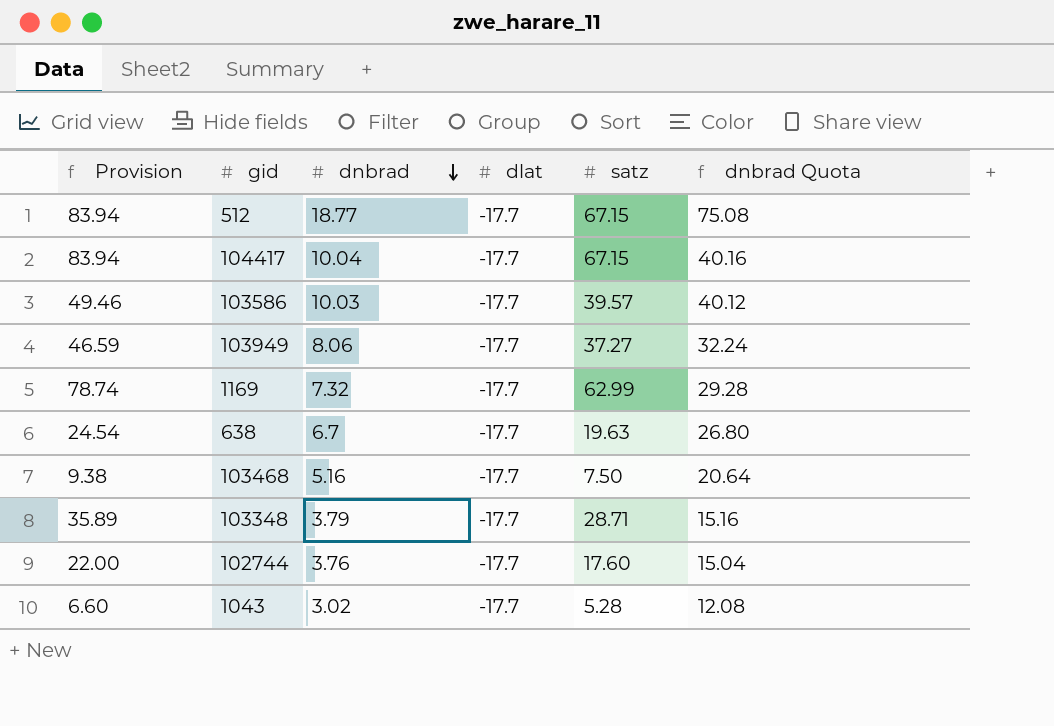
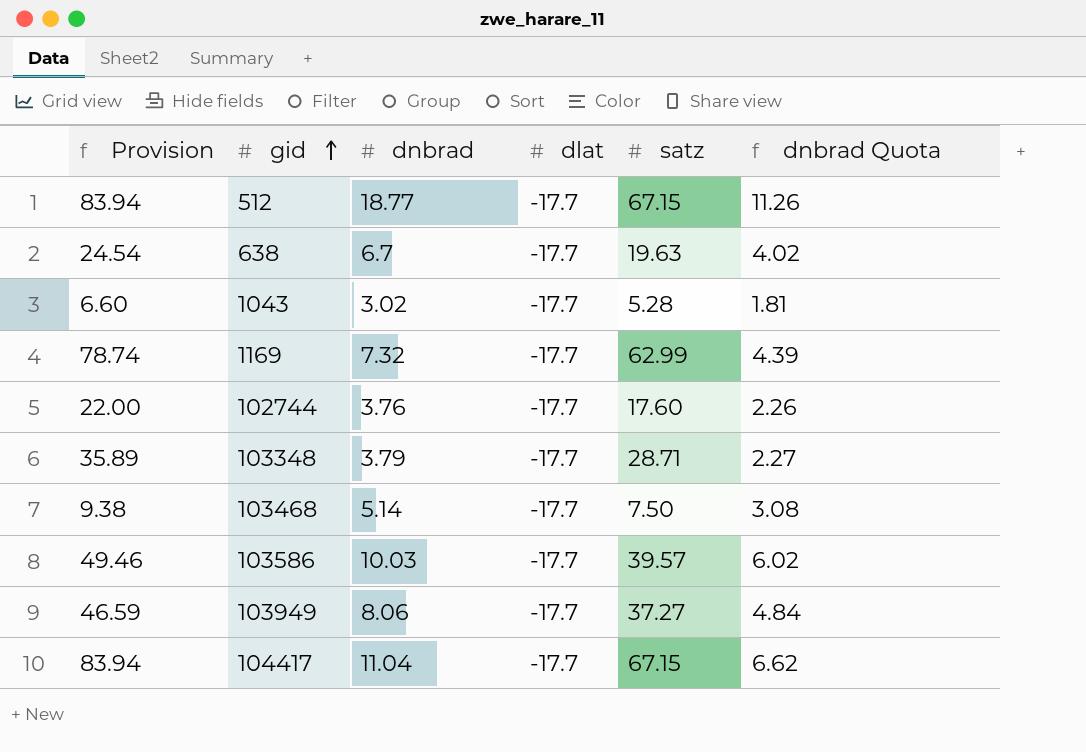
row order: dnbrad descending -> gid ascending
column dnbrad Quota | formula: [dnbrad] * 4 -> [dnbrad] * 0.6
103468 | dnbrad: 5.16 -> 5.14
104417 | dnbrad: 10.04 -> 11.04

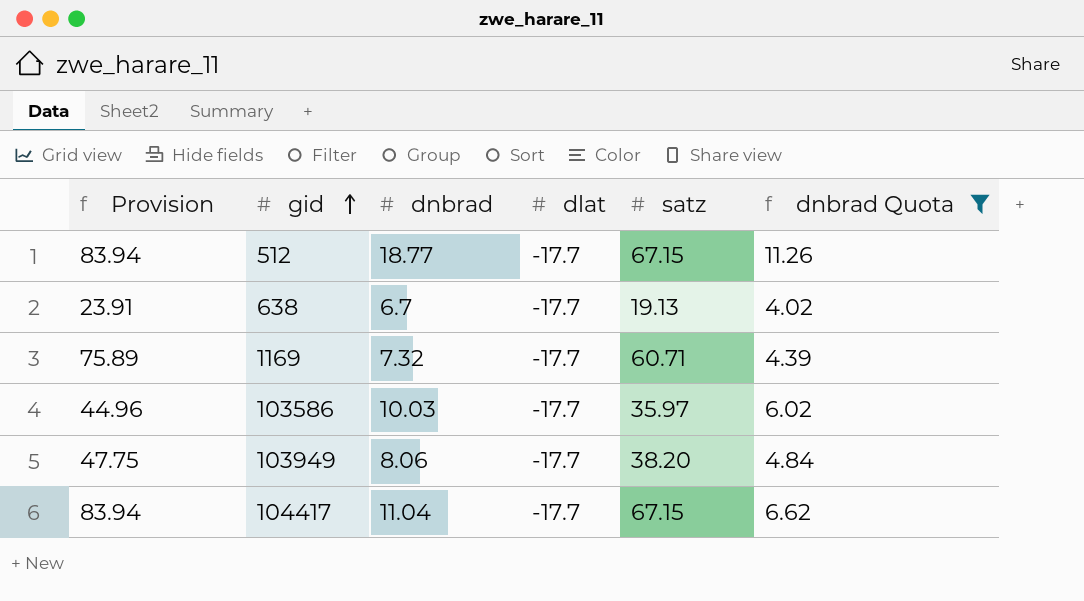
filter: none -> dnbrad Quota >= 4.02
638 | Provision: 24.54 -> 23.91
638 | satz: 19.63 -> 19.13
1169 | Provision: 78.74 -> 75.89
1169 | satz: 62.99 -> 60.71
103586 | Provision: 49.46 -> 44.96
103586 | satz: 39.57 -> 35.97
103949 | Provision: 46.59 -> 47.75
103949 | satz: 37.27 -> 38.20

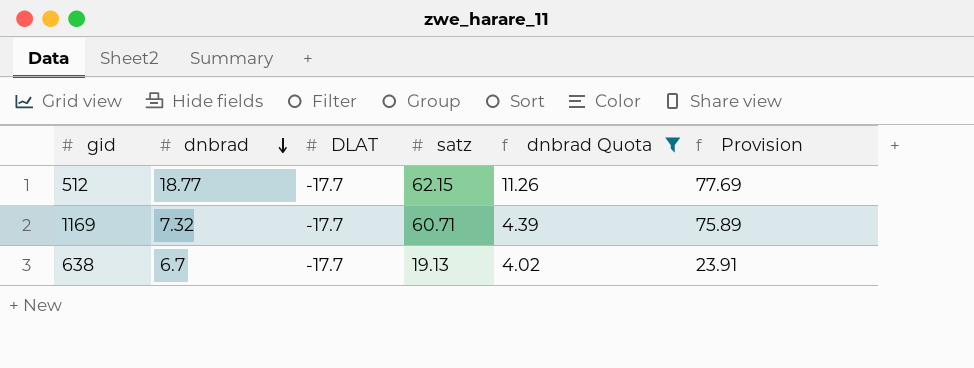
row order: gid ascending -> dnbrad descending
column name: dlat -> DLAT
column Provision | position: 1 -> 6
row 103586: 44.96 | 10.03 | -17.7 | 35.97 | 6.02 -> none
row 103949: 47.75 | 8.06 | -17.7 | 38.20 | 4.84 -> none
row 104417: 83.94 | 11.04 | -17.7 | 67.15 | 6.62 -> none
512 | satz: 67.15 -> 62.15
512 | Provision: 83.94 -> 77.69

